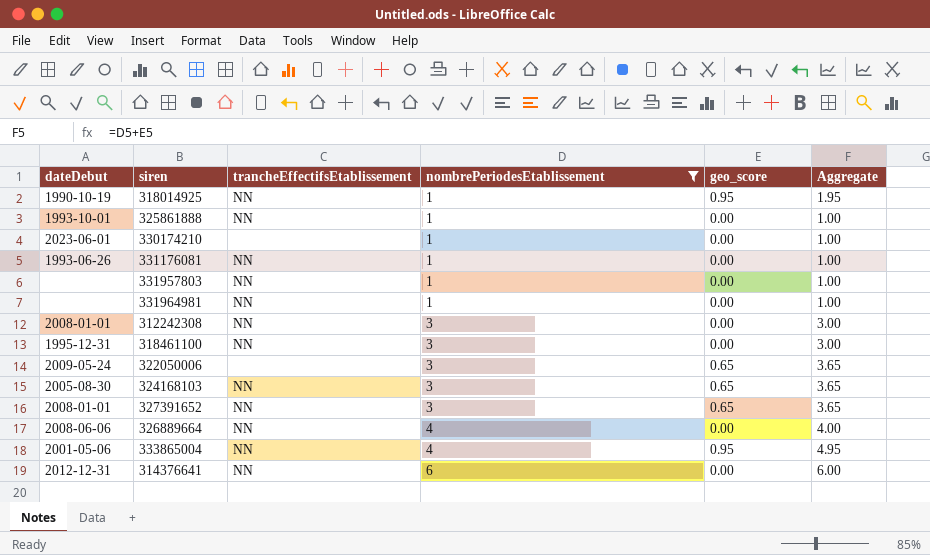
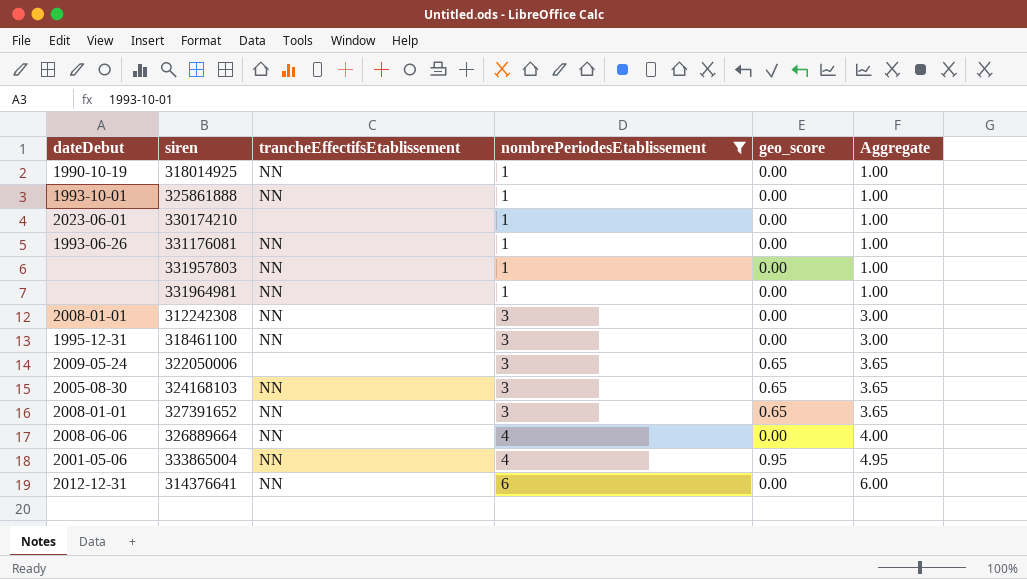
318014925 | geo_score: 0.95 -> 0.00
318014925 | Aggregate: 1.95 -> 1.00

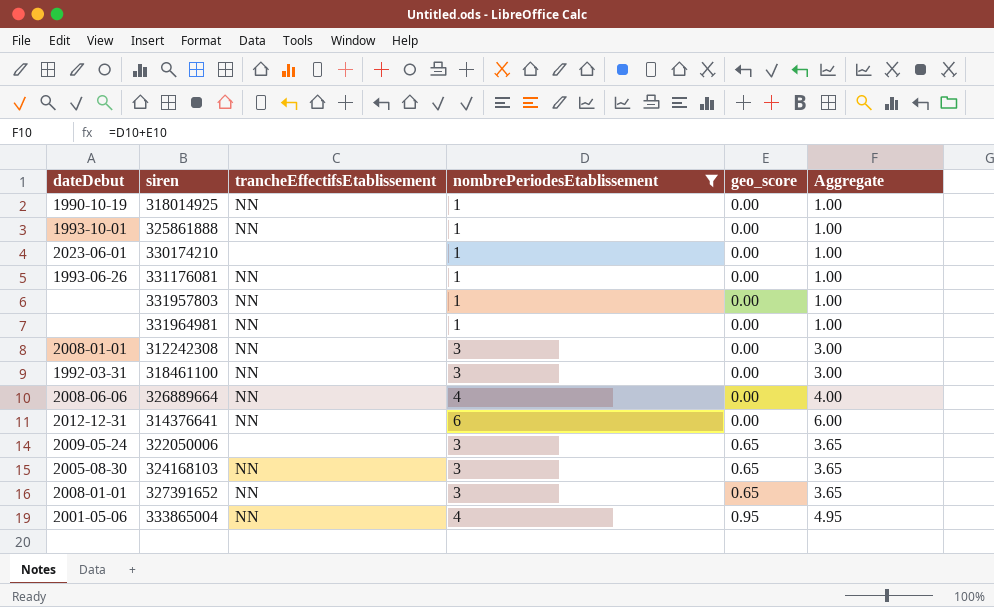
row order: nombrePeriodesEtablissement ascending -> geo_score ascending
318461100 | dateDebut: 1995-12-31 -> 1992-03-31

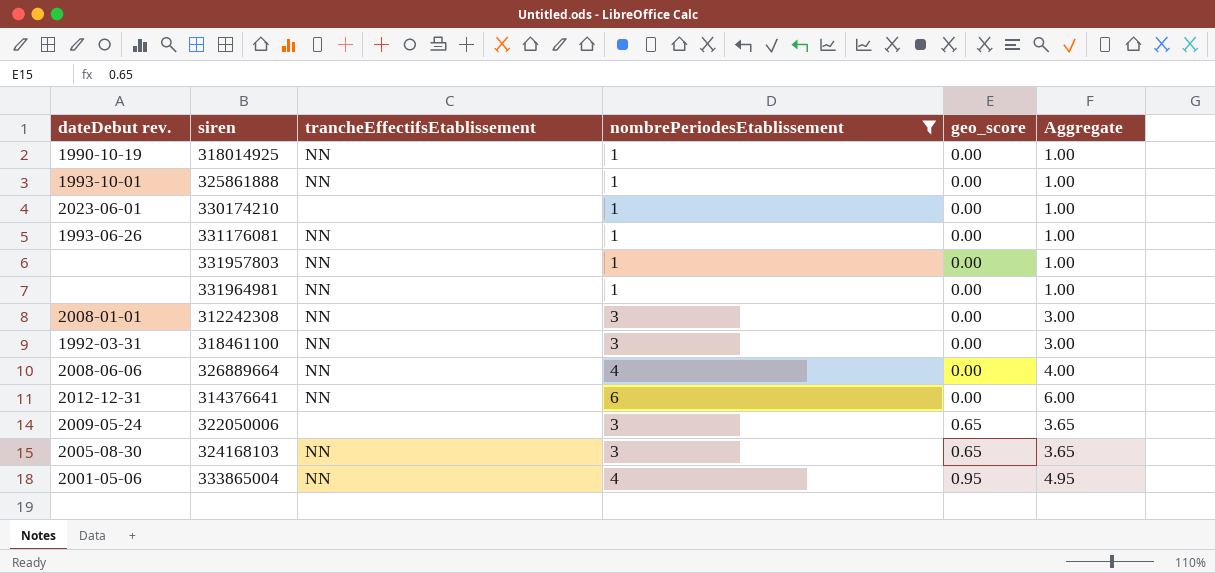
column name: dateDebut -> dateDebut rev.
row 327391652: 2008-01-01 | NN | 3 | 0.65 | 3.65 -> none

